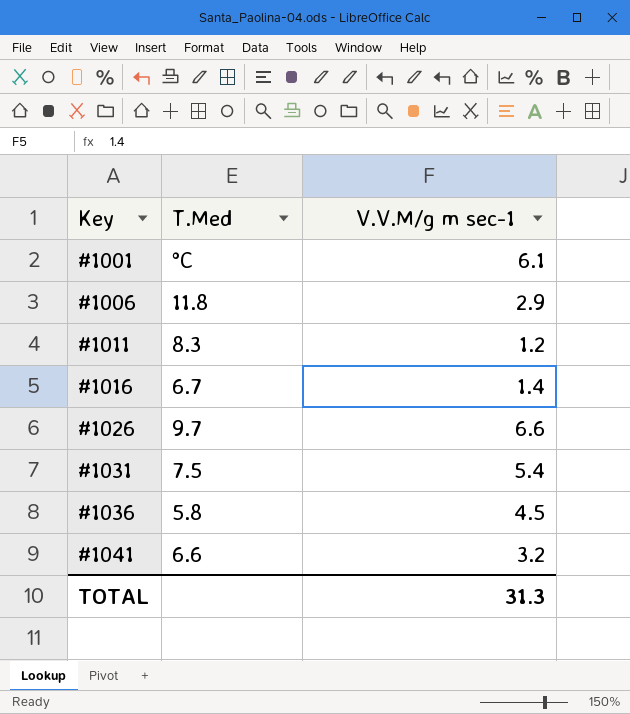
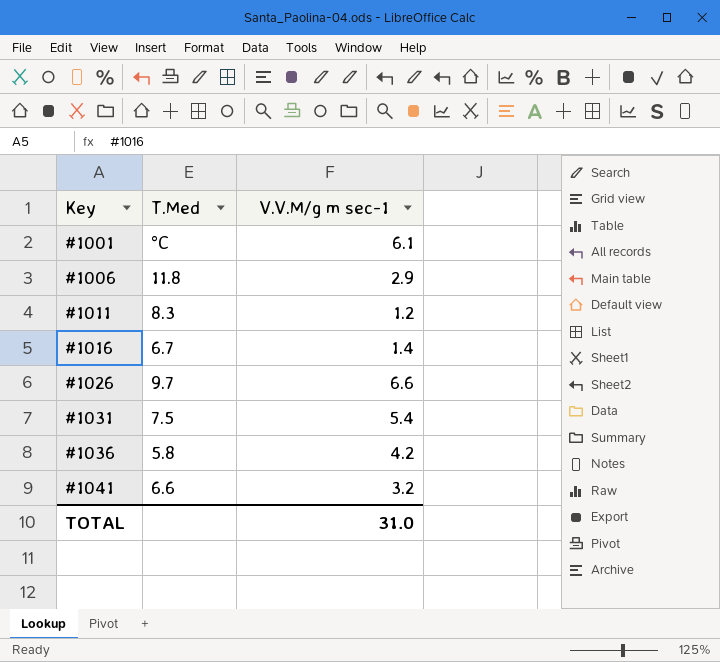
#1036 | V.V.M/g m sec-1: 4.5 -> 4.2
TOTAL | V.V.M/g m sec-1: 31.3 -> 31.0

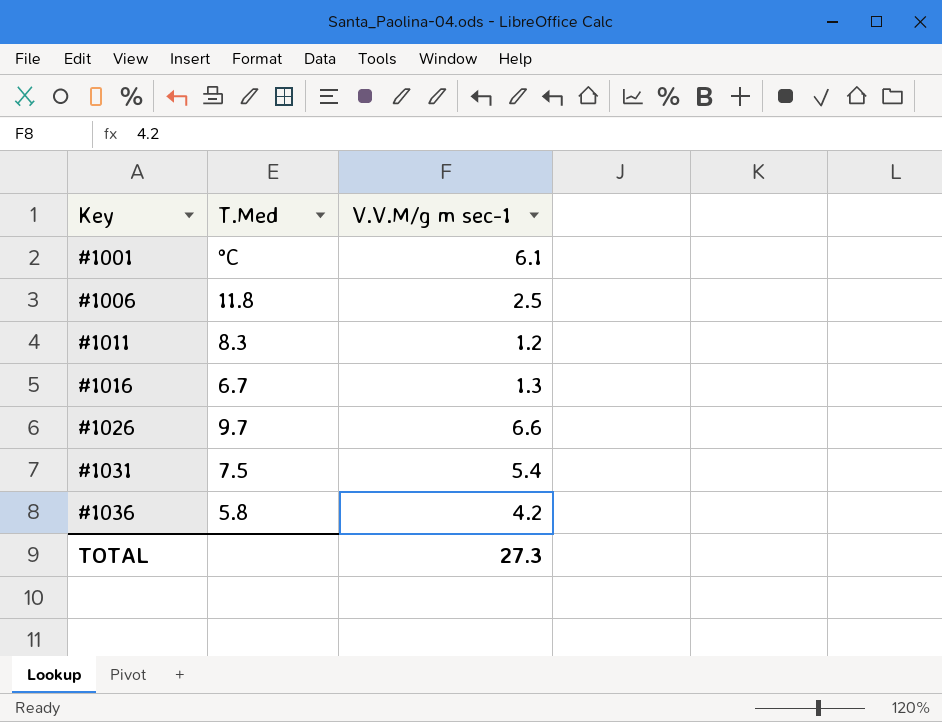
row #1041: 6.6 | 3.2 -> none
#1006 | V.V.M/g m sec-1: 2.9 -> 2.5
#1016 | V.V.M/g m sec-1: 1.4 -> 1.3
TOTAL | V.V.M/g m sec-1: 31.0 -> 27.3

